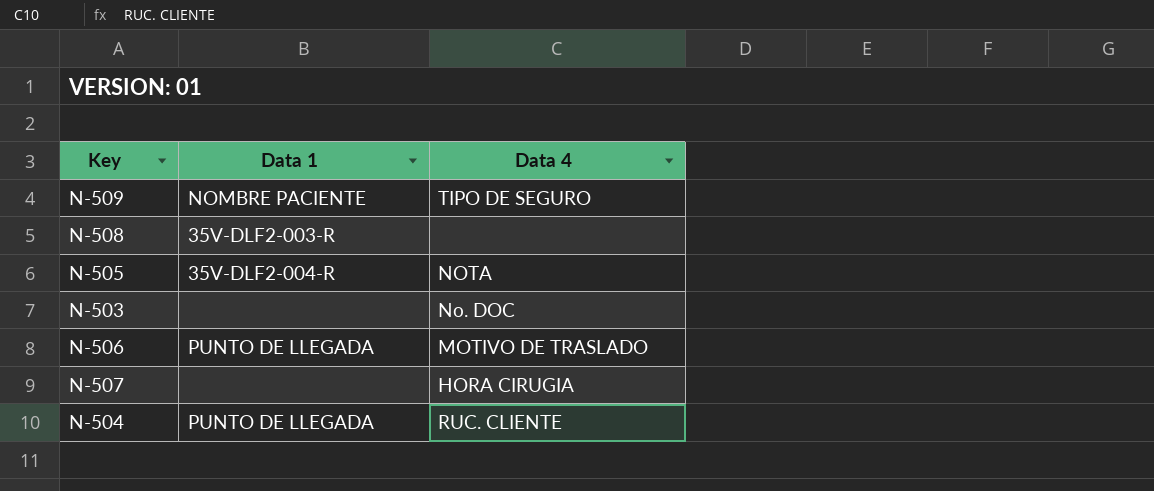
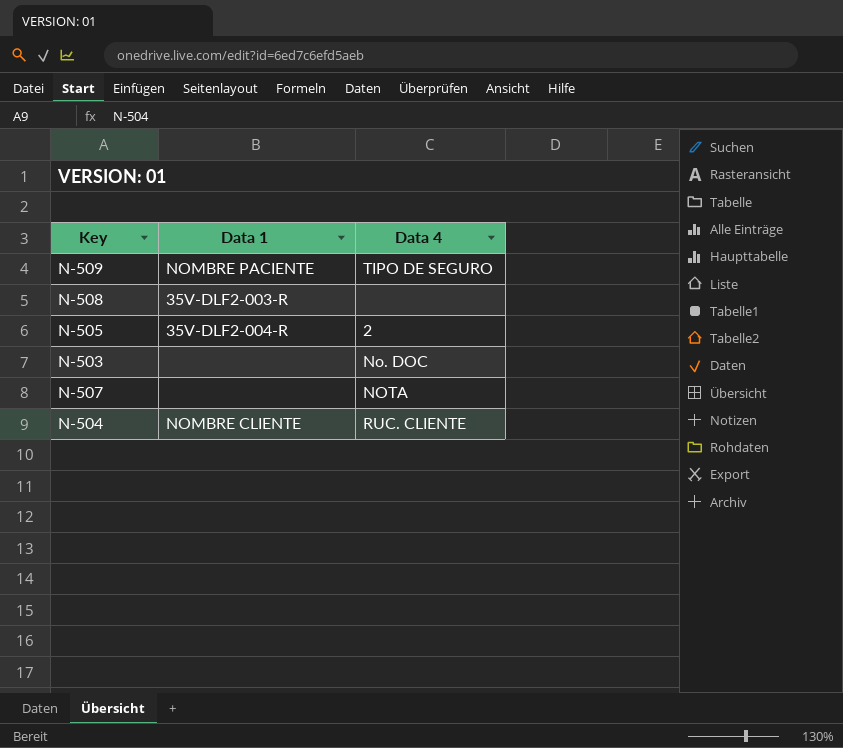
row N-506: PUNTO DE LLEGADA | MOTIVO DE TRASLADO -> none
N-505 | Data 4: NOTA -> 2
N-507 | Data 4: HORA CIRUGIA -> NOTA
N-504 | Data 1: PUNTO DE LLEGADA -> NOMBRE CLIENTE

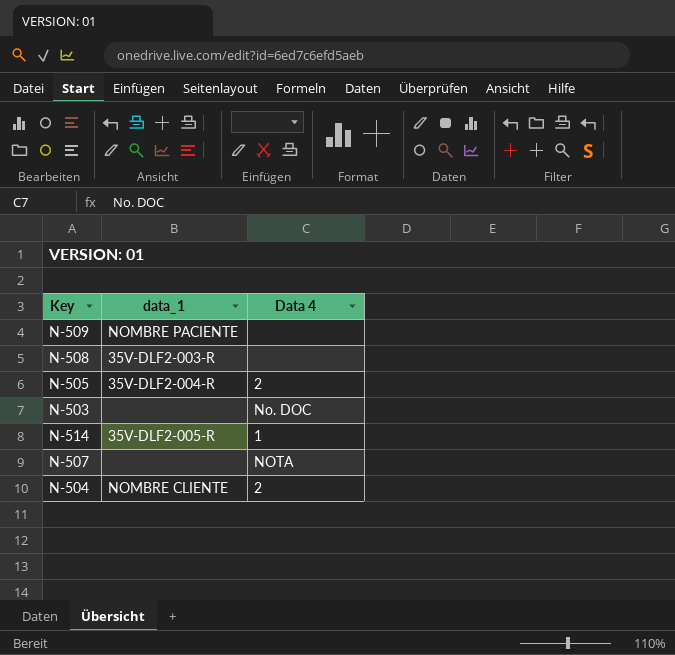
column name: Data 1 -> data_1
N-509 | Data 4: TIPO DE SEGURO -> none
row N-514: none -> 35V-DLF2-005-R | 1
N-504 | Data 4: RUC. CLIENTE -> 2

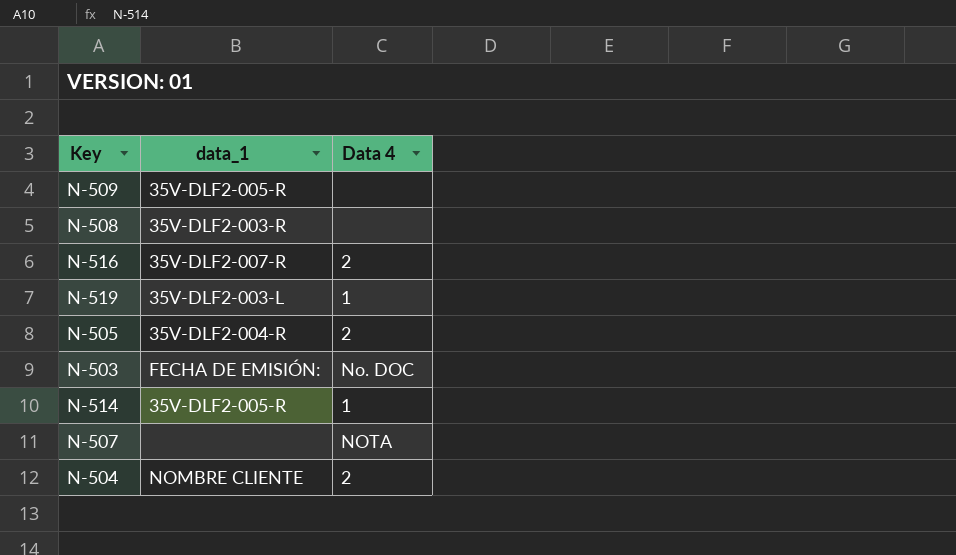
N-509 | data_1: NOMBRE PACIENTE -> 35V-DLF2-005-R
row N-516: none -> 35V-DLF2-007-R | 2
row N-519: none -> 35V-DLF2-003-L | 1
N-503 | data_1: none -> FECHA DE EMISIÓN:

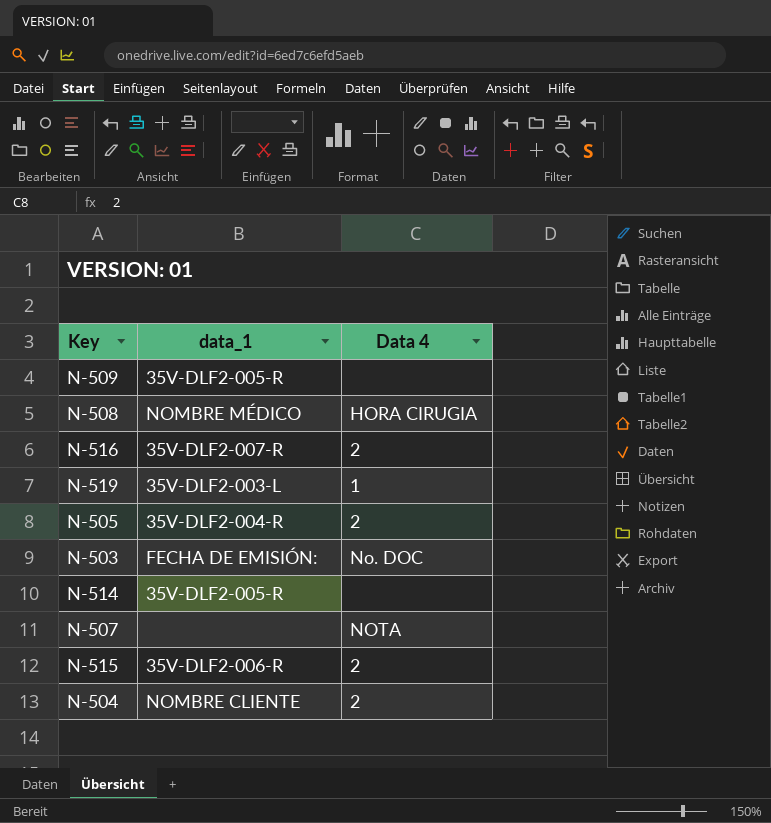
N-508 | data_1: 35V-DLF2-003-R -> NOMBRE MÉDICO
N-508 | Data 4: none -> HORA CIRUGIA
N-514 | Data 4: 1 -> none
row N-515: none -> 35V-DLF2-006-R | 2

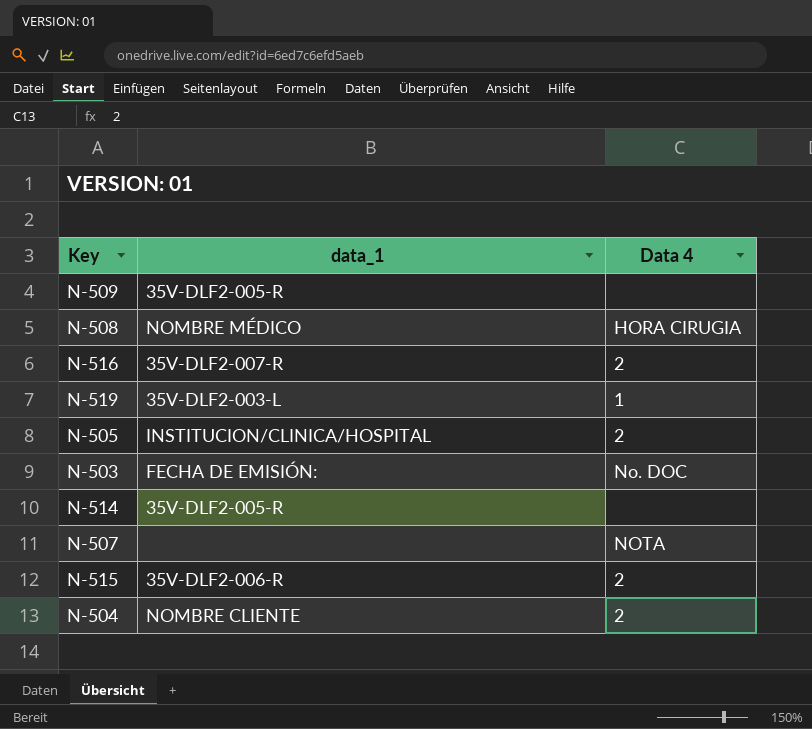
N-505 | data_1: 35V-DLF2-004-R -> INSTITUCION/CLINICA/HOSPITAL

